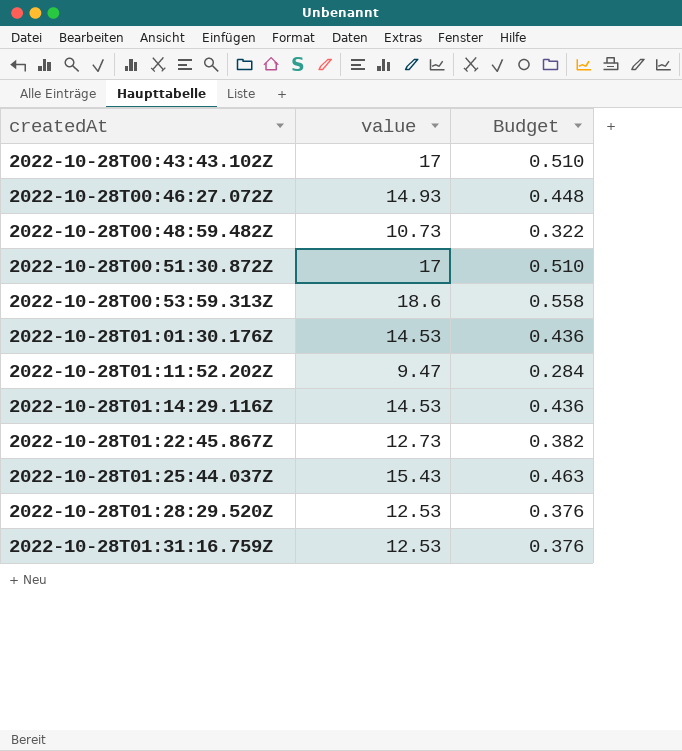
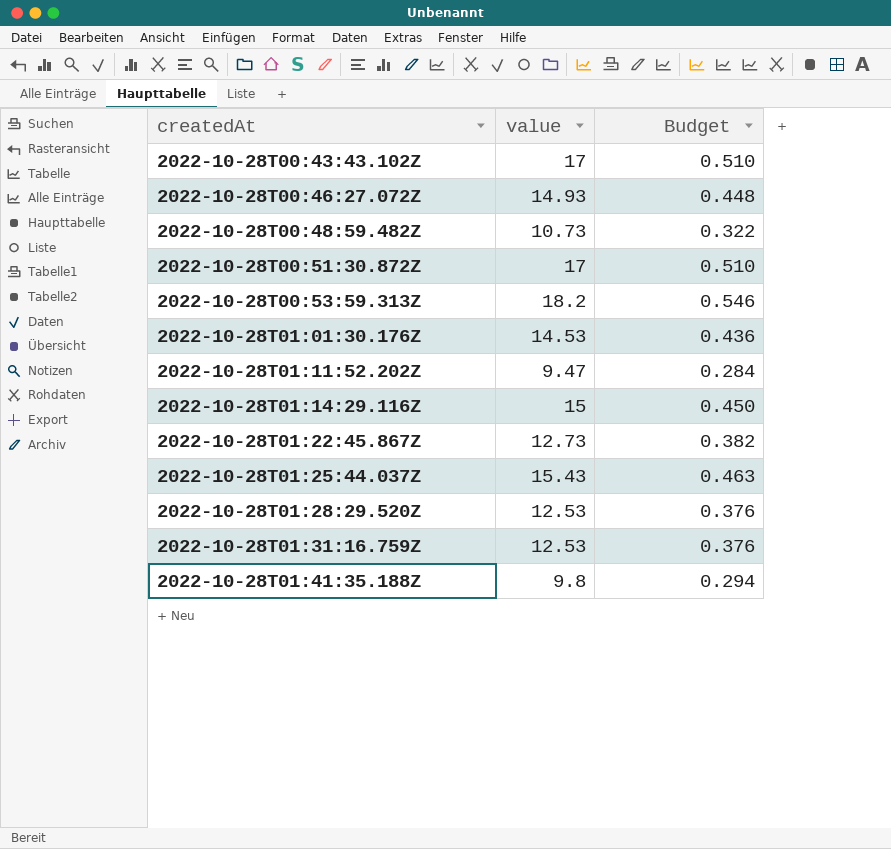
2022-10-28T00:53:59.313Z | value: 18.6 -> 18.2
2022-10-28T00:53:59.313Z | Budget: 0.558 -> 0.546
2022-10-28T01:14:29.116Z | value: 14.53 -> 15
2022-10-28T01:14:29.116Z | Budget: 0.436 -> 0.450
row 2022-10-28T01:41:35.188Z: none -> 9.8 | 0.294

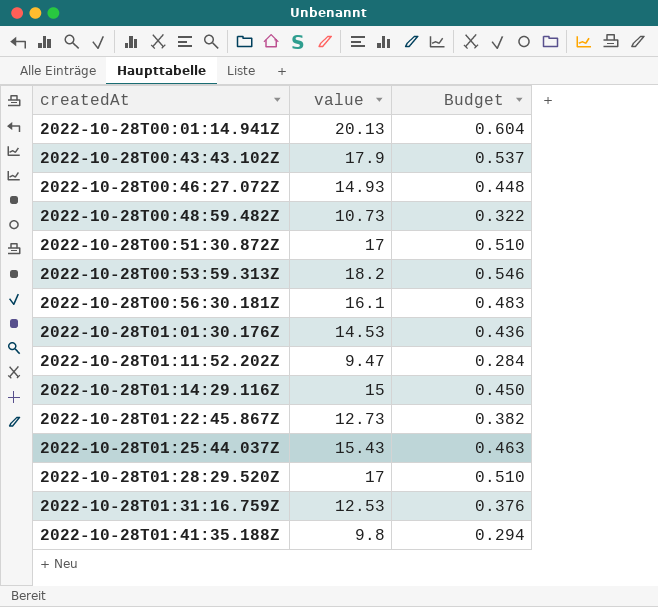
row 2022-10-28T00:01:14.941Z: none -> 20.13 | 0.604
2022-10-28T00:43:43.102Z | value: 17 -> 17.9
2022-10-28T00:43:43.102Z | Budget: 0.510 -> 0.537
row 2022-10-28T00:56:30.181Z: none -> 16.1 | 0.483
2022-10-28T01:28:29.520Z | value: 12.53 -> 17
2022-10-28T01:28:29.520Z | Budget: 0.376 -> 0.510

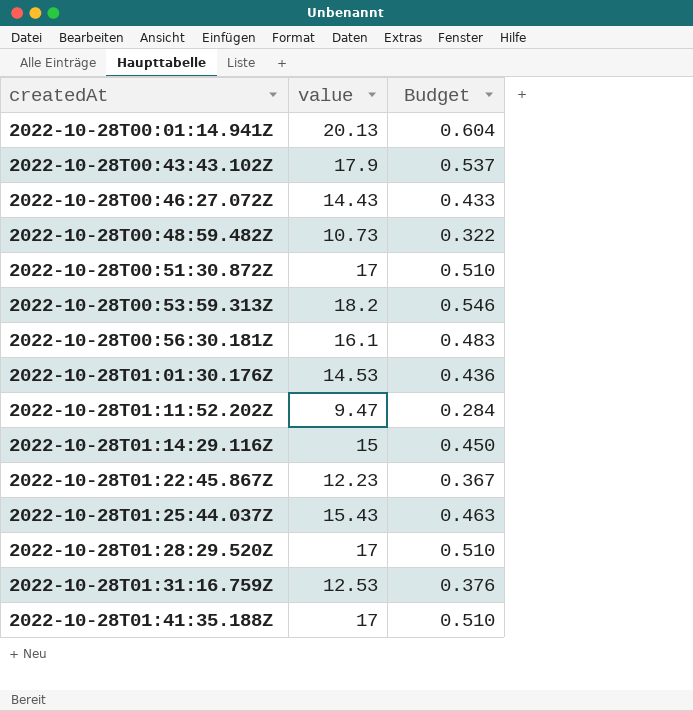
2022-10-28T00:46:27.072Z | value: 14.93 -> 14.43
2022-10-28T00:46:27.072Z | Budget: 0.448 -> 0.433
2022-10-28T01:22:45.867Z | value: 12.73 -> 12.23
2022-10-28T01:22:45.867Z | Budget: 0.382 -> 0.367
2022-10-28T01:41:35.188Z | value: 9.8 -> 17
2022-10-28T01:41:35.188Z | Budget: 0.294 -> 0.510

